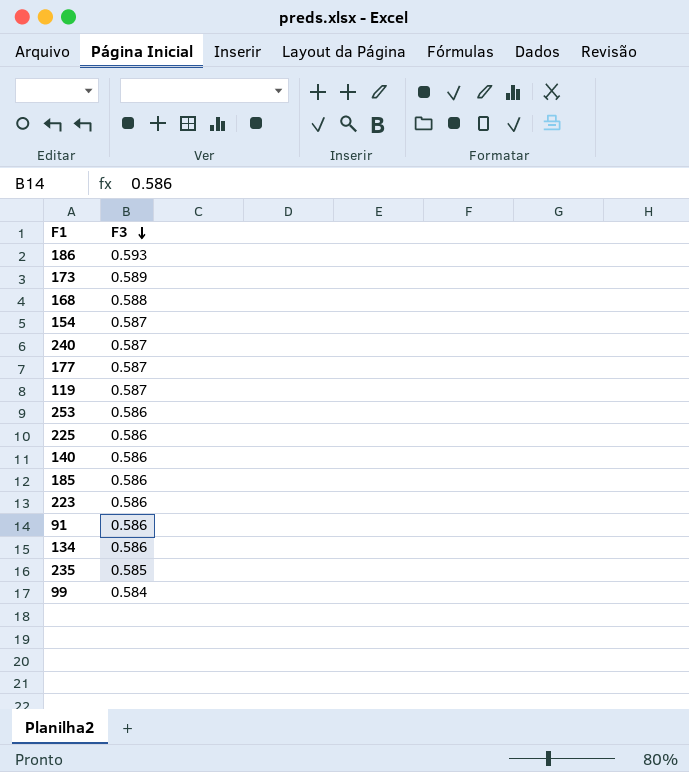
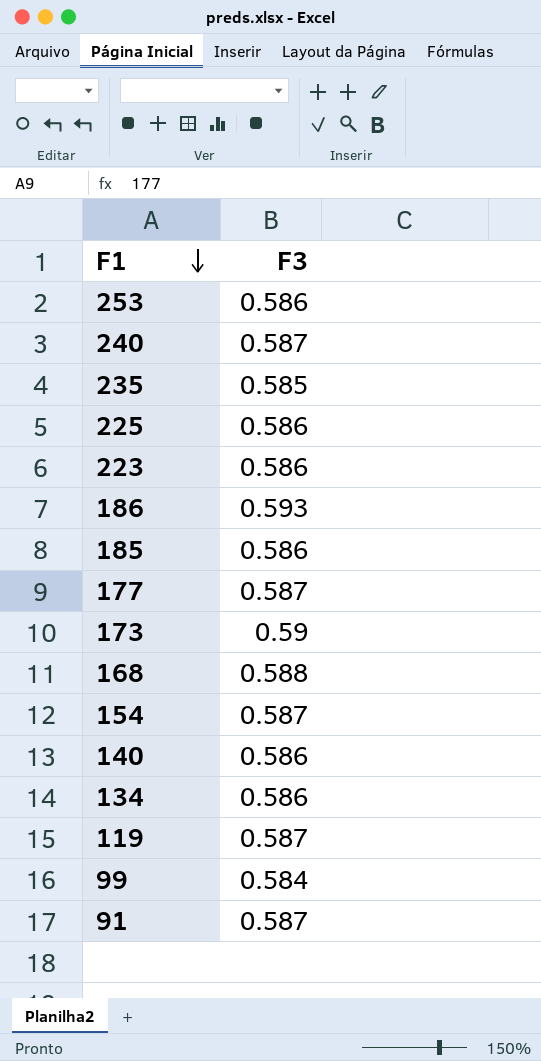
row order: F3 descending -> F1 descending
173 | F3: 0.589 -> 0.59
91 | F3: 0.586 -> 0.587

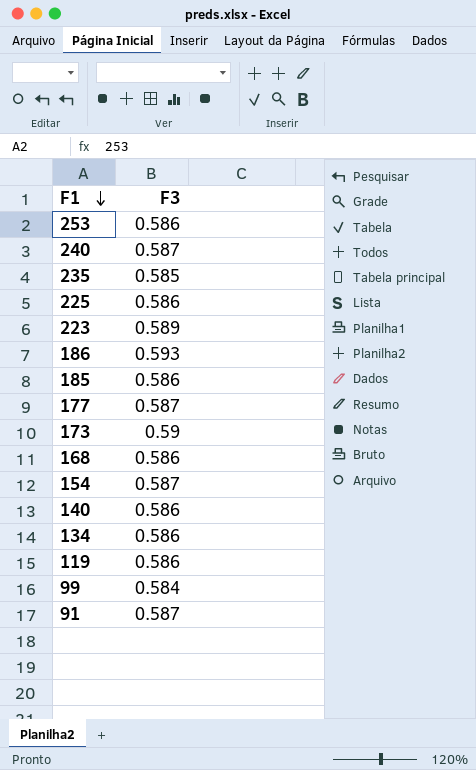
223 | F3: 0.586 -> 0.589
168 | F3: 0.588 -> 0.586
119 | F3: 0.587 -> 0.586

